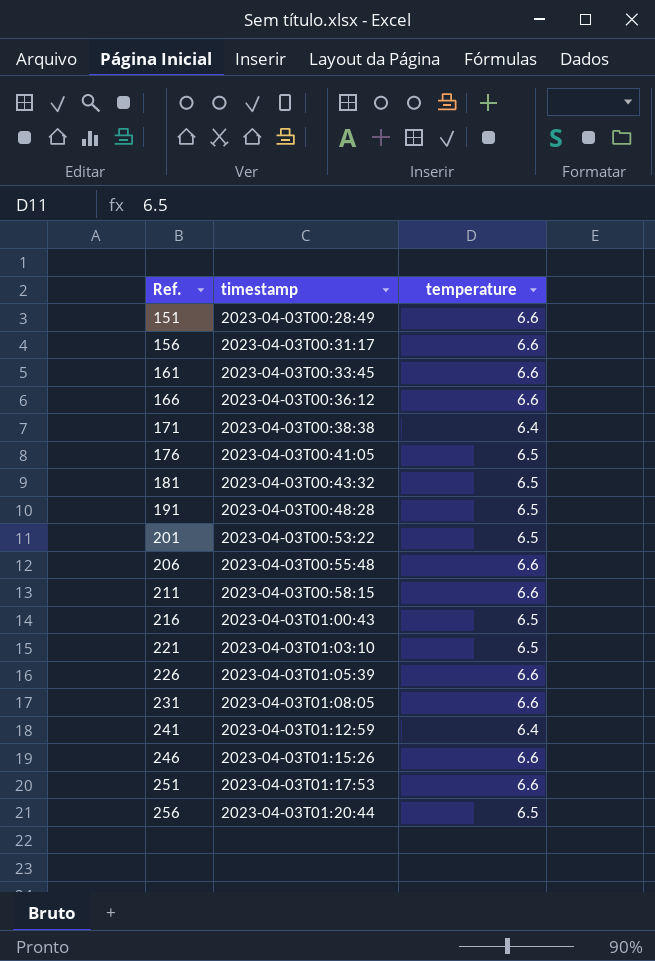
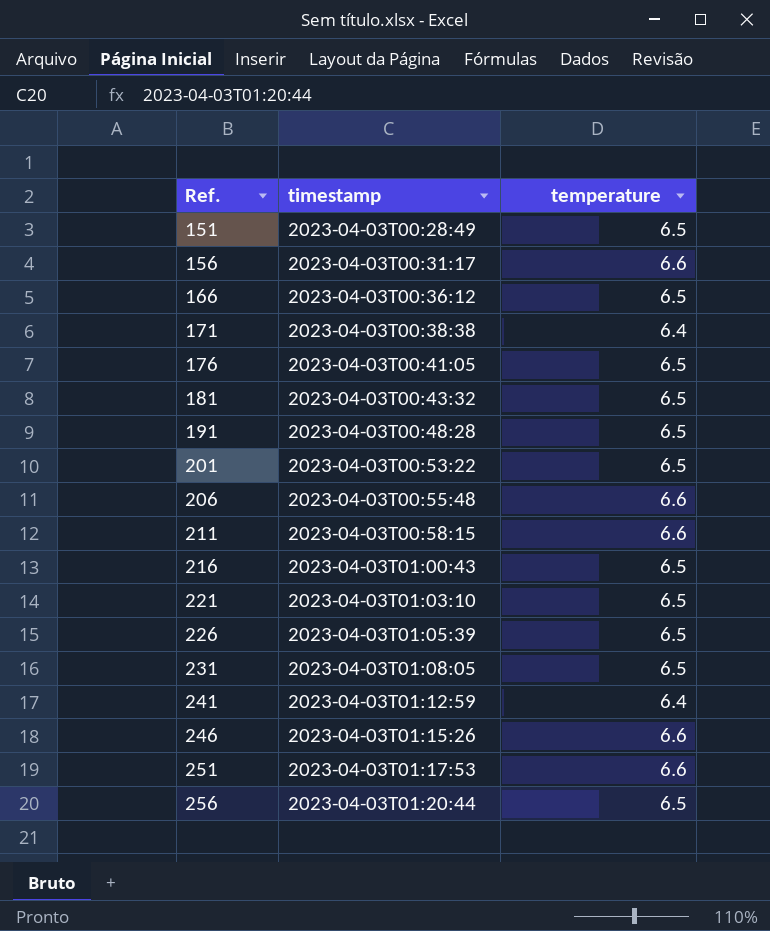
row 161: 2023-04-03T00:33:45 | 6.6 -> none
151 | temperature: 6.6 -> 6.5
166 | temperature: 6.6 -> 6.5
226 | temperature: 6.6 -> 6.5
231 | temperature: 6.6 -> 6.5

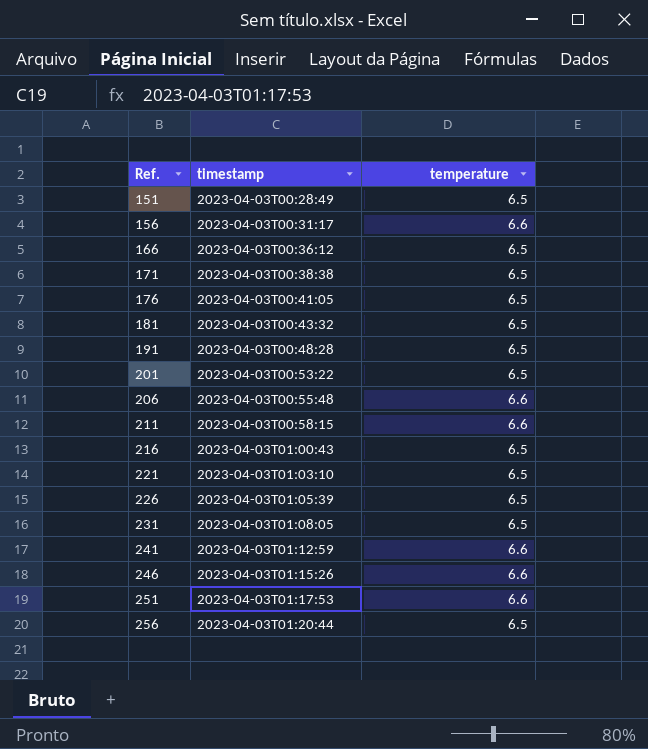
171 | temperature: 6.4 -> 6.5
241 | temperature: 6.4 -> 6.6

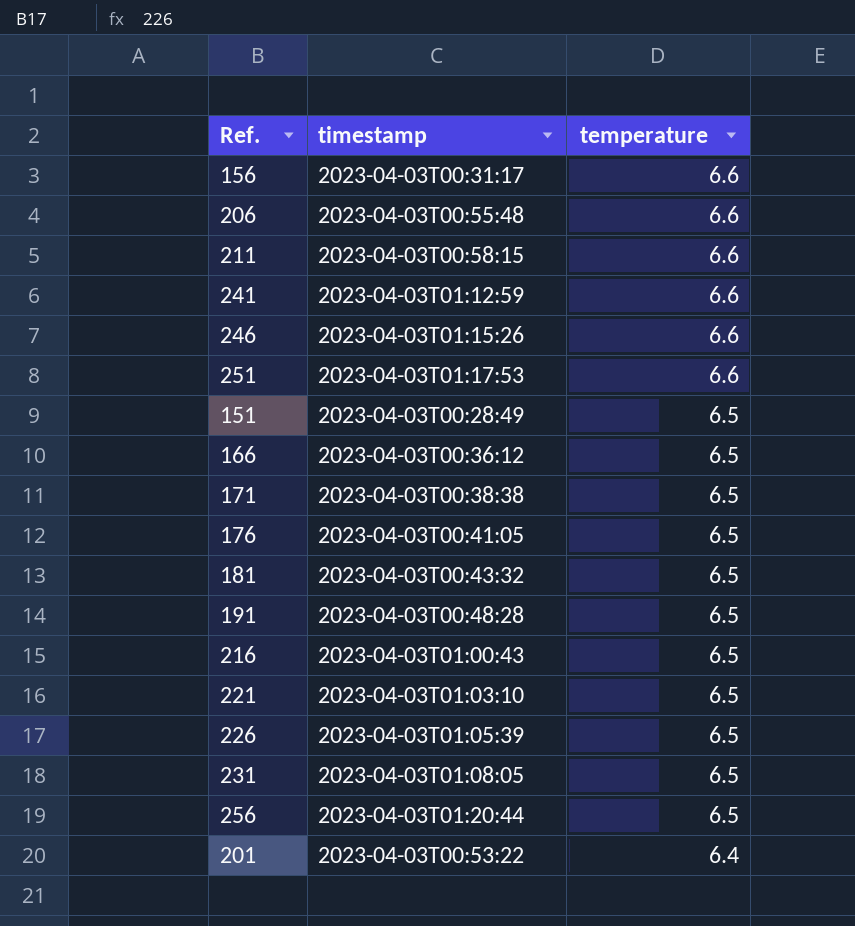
row order: Ref. ascending -> temperature descending
201 | temperature: 6.5 -> 6.4

